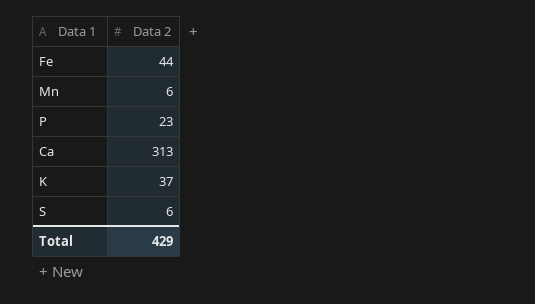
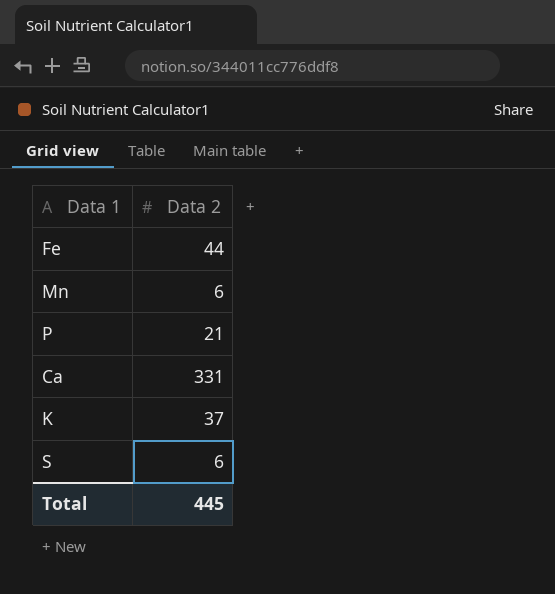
P | Data 2: 23 -> 21
Ca | Data 2: 313 -> 331
Total | Data 2: 429 -> 445

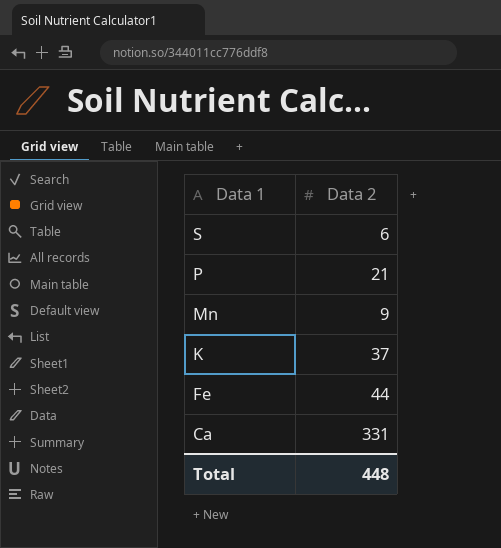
row order: none -> Data 1 descending
Mn | Data 2: 6 -> 9
Total | Data 2: 445 -> 448

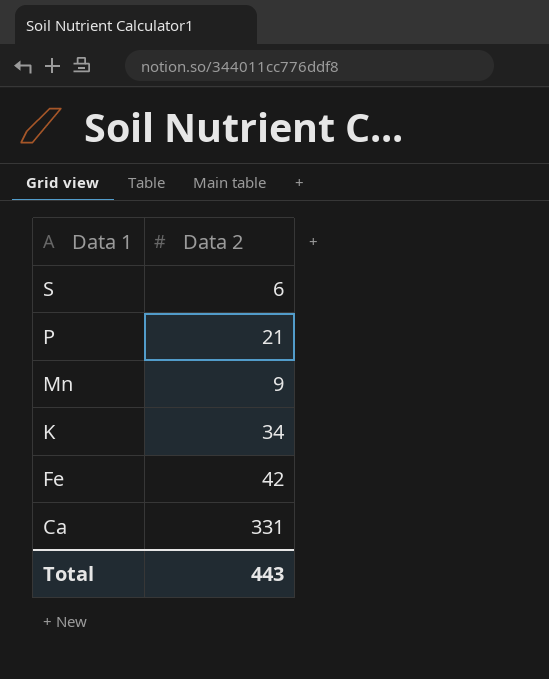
K | Data 2: 37 -> 34
Fe | Data 2: 44 -> 42
Total | Data 2: 448 -> 443

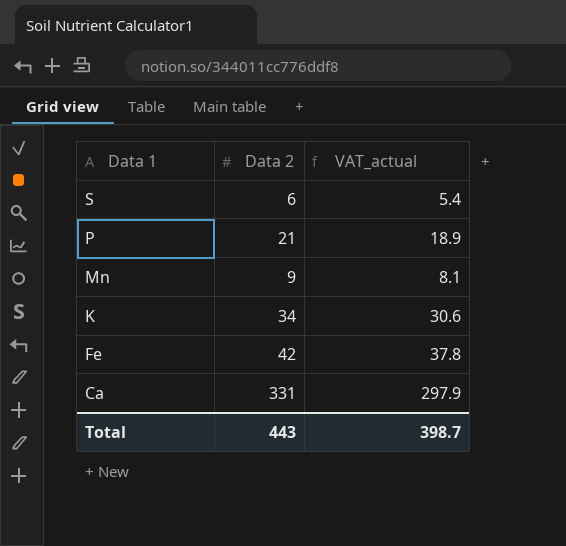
column VAT_actual | formula: none -> [Data 2] * 0.9

